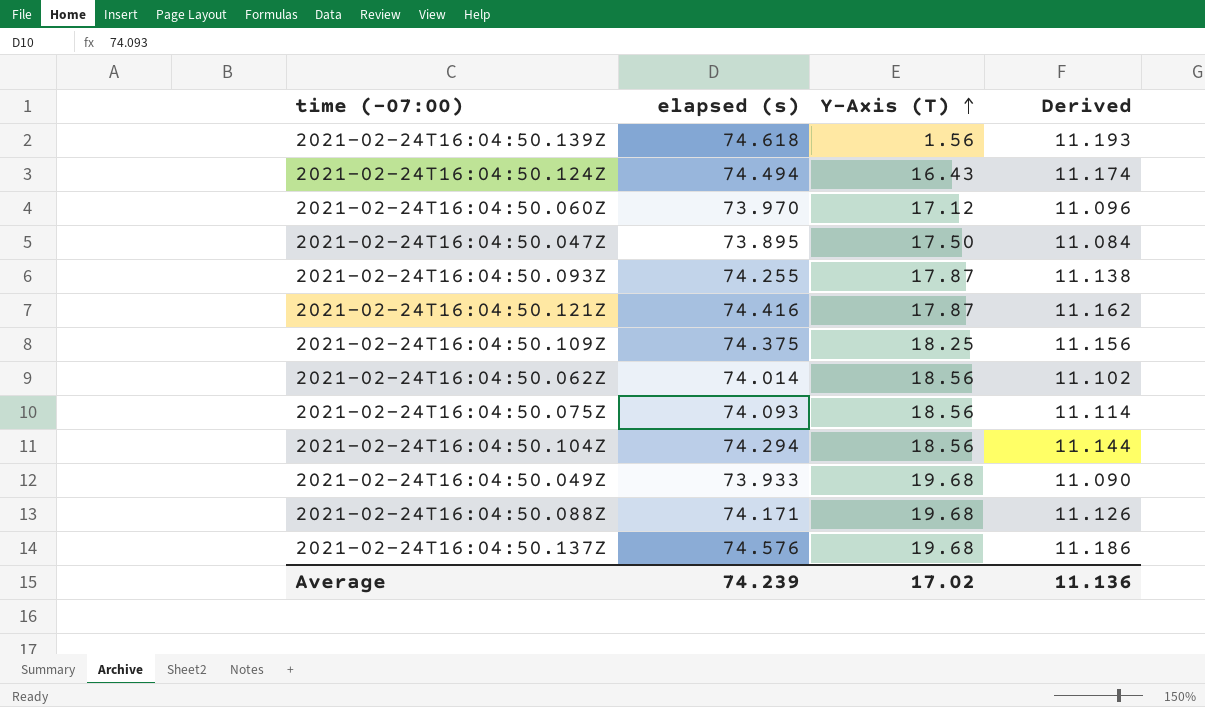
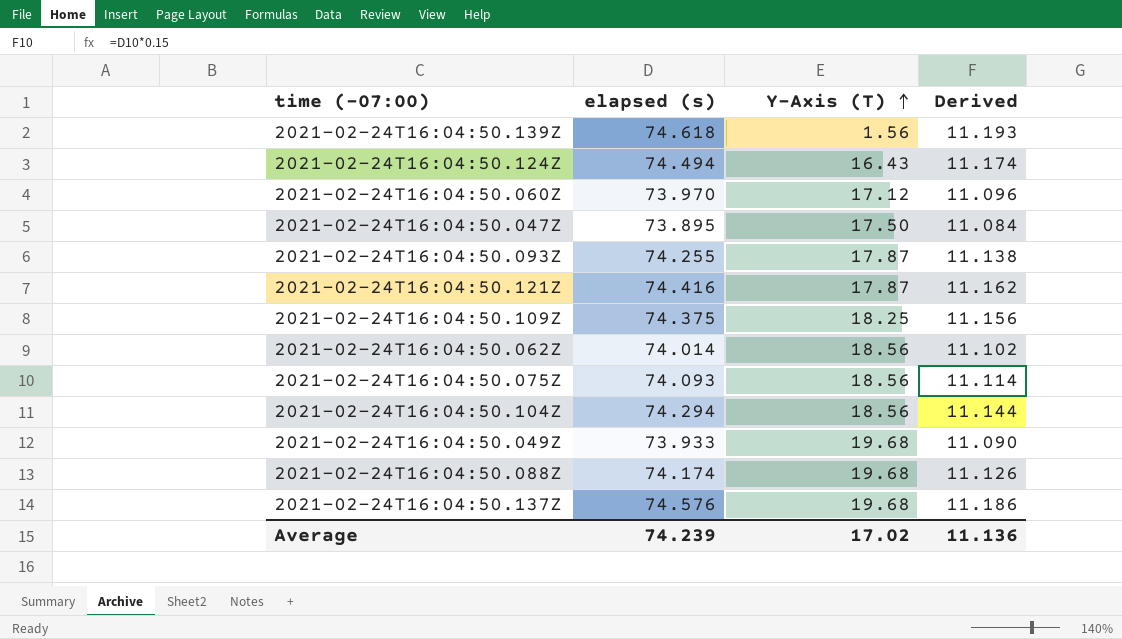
2021-02-24T16:04:50.088Z | elapsed (s): 74.171 -> 74.174

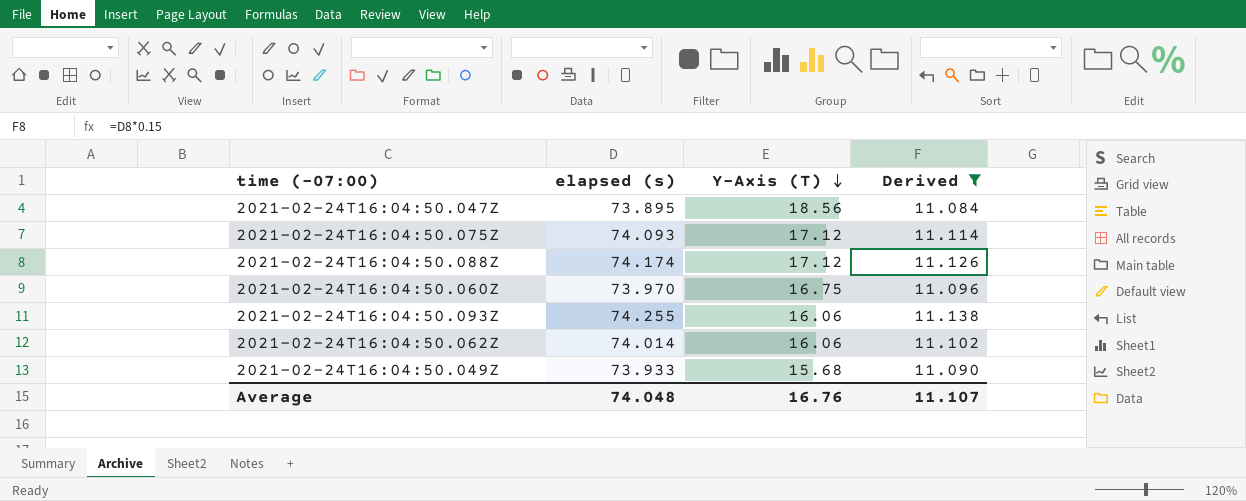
filter: none -> Derived <= 11.138
row order: Y-Axis (T) ascending -> Y-Axis (T) descending
2021-02-24T16:04:50.047Z | Y-Axis (T): 17.50 -> 18.56
2021-02-24T16:04:50.075Z | Y-Axis (T): 18.56 -> 17.12
2021-02-24T16:04:50.088Z | Y-Axis (T): 19.68 -> 17.12
2021-02-24T16:04:50.060Z | Y-Axis (T): 17.12 -> 16.75
2021-02-24T16:04:50.093Z | Y-Axis (T): 17.87 -> 16.06
2021-02-24T16:04:50.062Z | Y-Axis (T): 18.56 -> 16.06
2021-02-24T16:04:50.049Z | Y-Axis (T): 19.68 -> 15.68
Average | elapsed (s): 74.239 -> 74.048
Average | Y-Axis (T): 17.02 -> 16.76
Average | Derived: 11.136 -> 11.107

